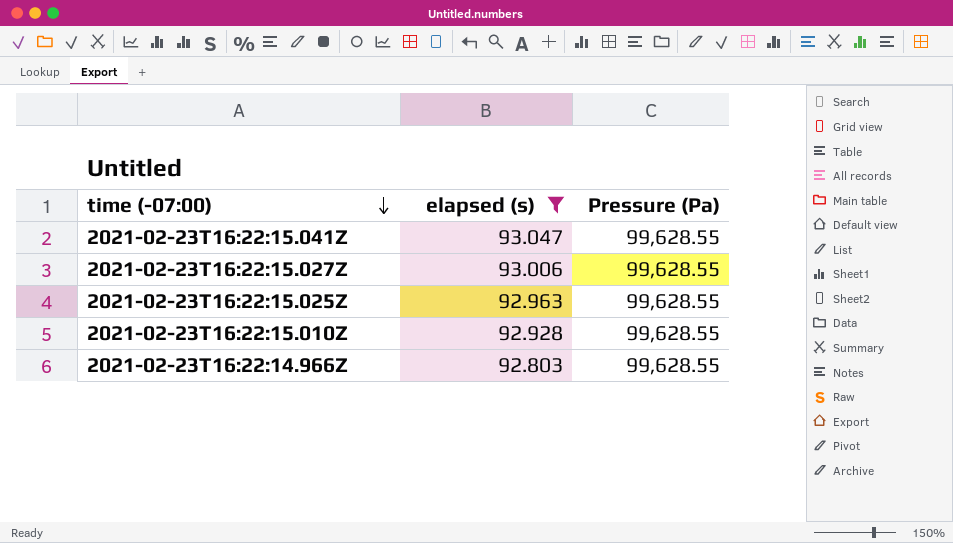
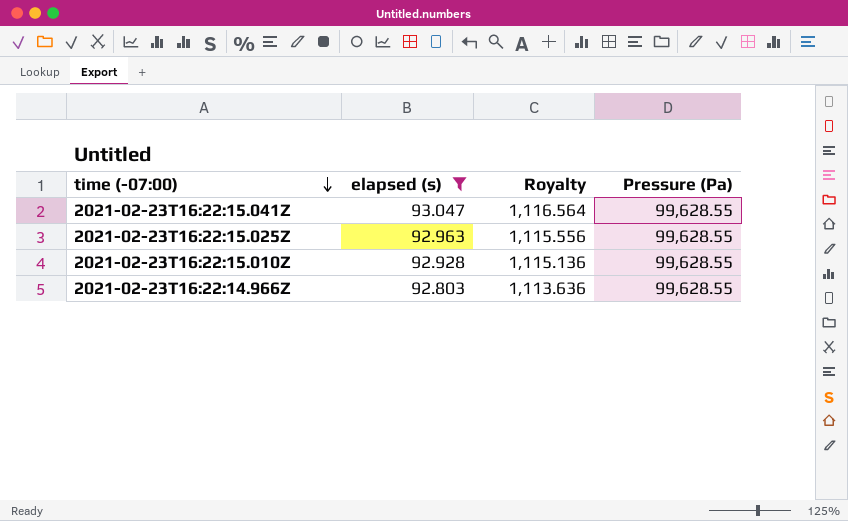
column Royalty | formula: none -> [elapsed (s)] * 12
row 2021-02-23T16:22:15.027Z: 93.006 | 99,628.55 -> none

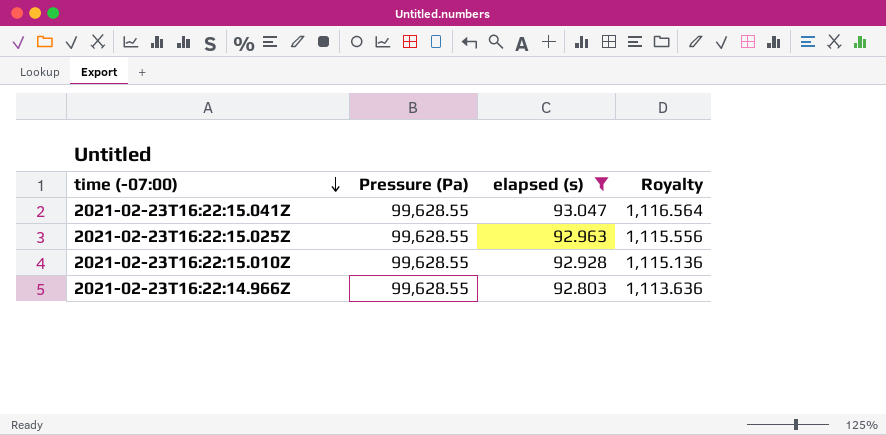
column Pressure (Pa) | position: 4 -> 2

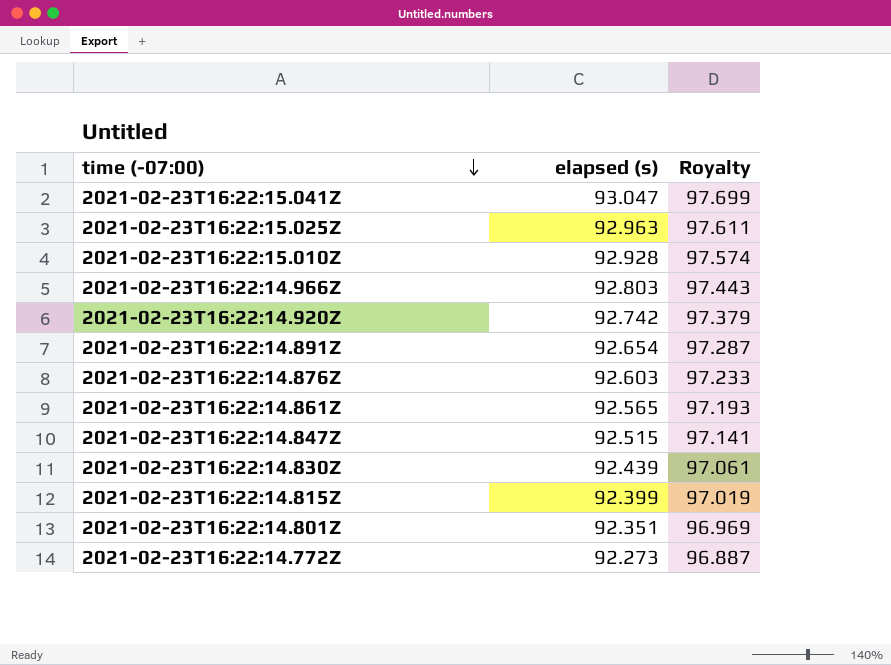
filter: elapsed (s) >= 92.803 -> none
column Pressure (Pa) | position: 2 -> none
column Royalty | formula: [elapsed (s)] * 12 -> [elapsed (s)] * 1.05

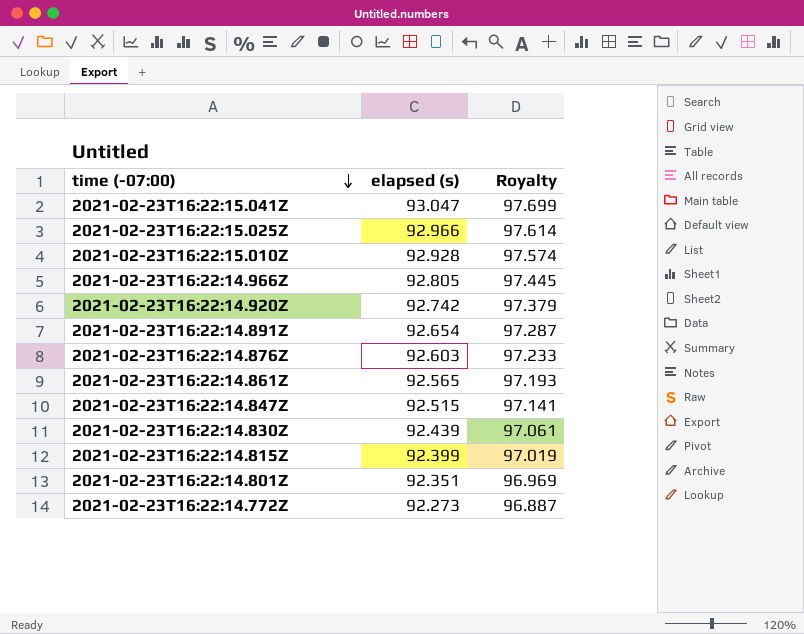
2021-02-23T16:22:15.025Z | elapsed (s): 92.963 -> 92.966
2021-02-23T16:22:15.025Z | Royalty: 97.611 -> 97.614
2021-02-23T16:22:14.966Z | elapsed (s): 92.803 -> 92.805
2021-02-23T16:22:14.966Z | Royalty: 97.443 -> 97.445

